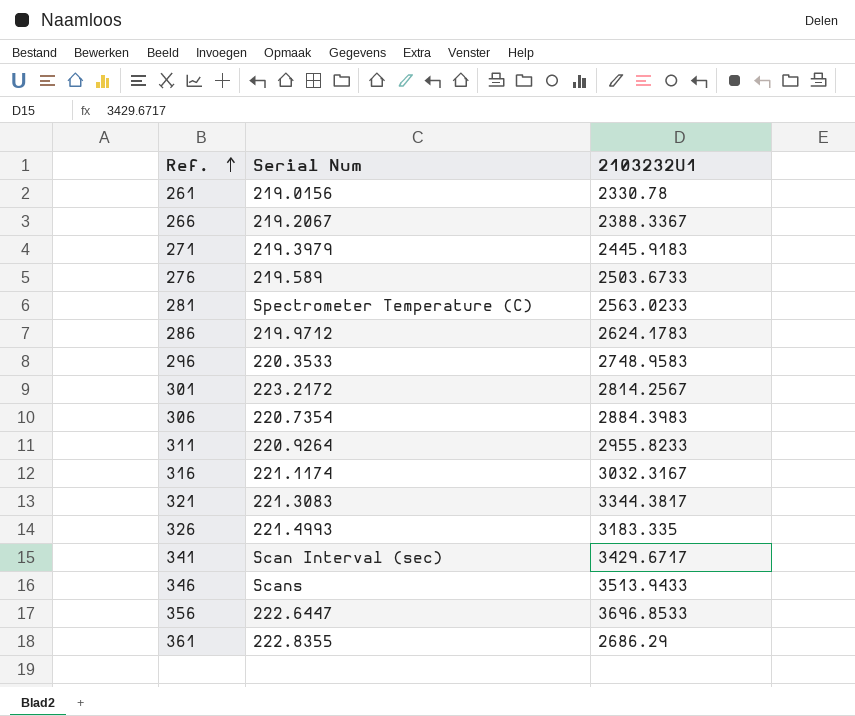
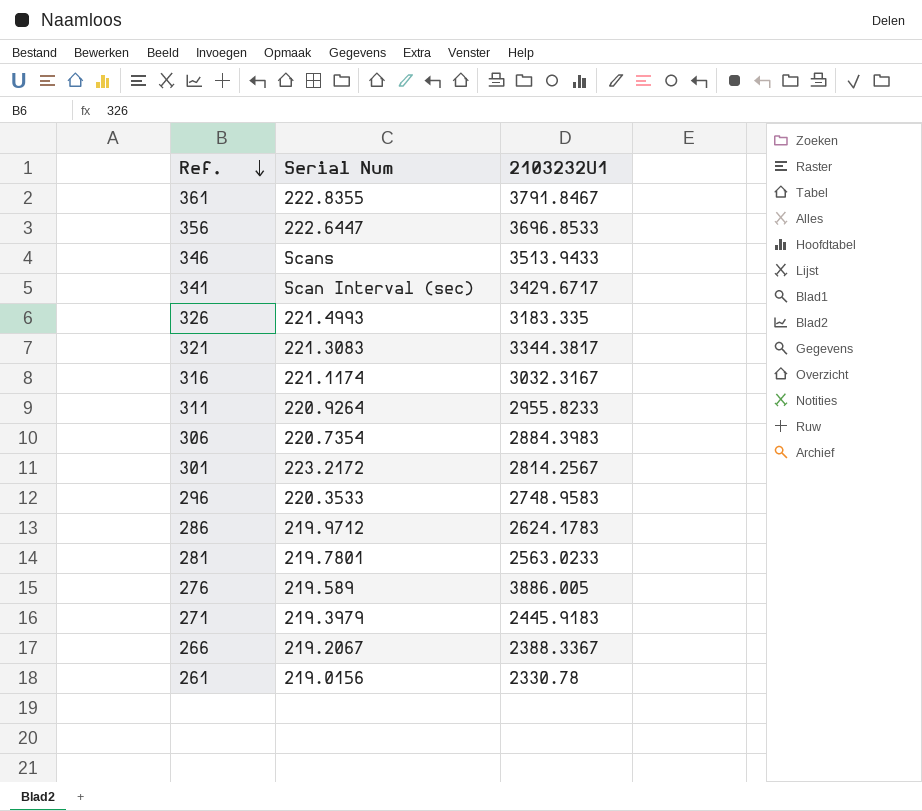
row order: Ref. ascending -> Ref. descending
361 | 2103232U1: 2686.29 -> 3791.8467
281 | Serial Num: Spectrometer Temperature (C) -> 219.7801
276 | 2103232U1: 2503.6733 -> 3886.005

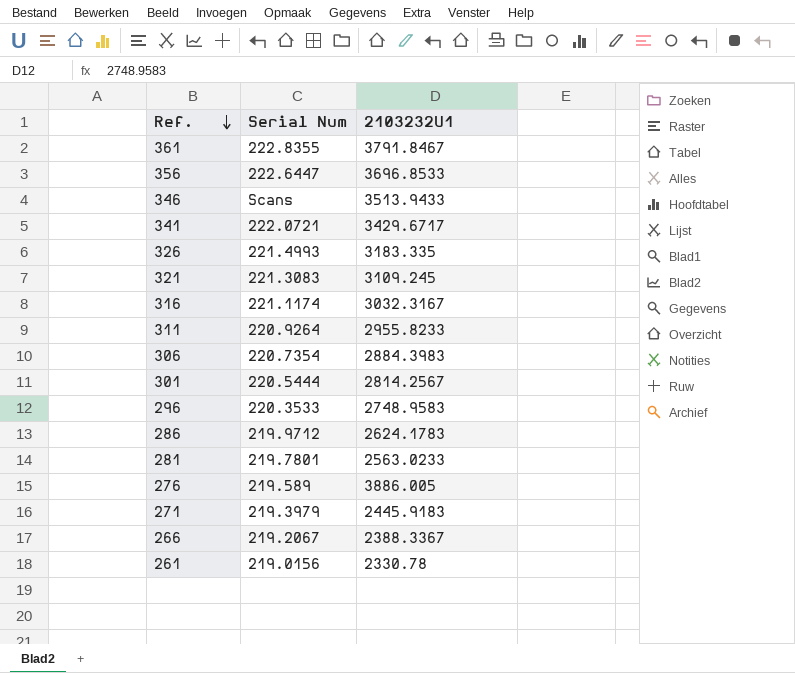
341 | Serial Num: Scan Interval (sec) -> 222.0721
321 | 2103232U1: 3344.3817 -> 3109.245
301 | Serial Num: 223.2172 -> 220.5444

